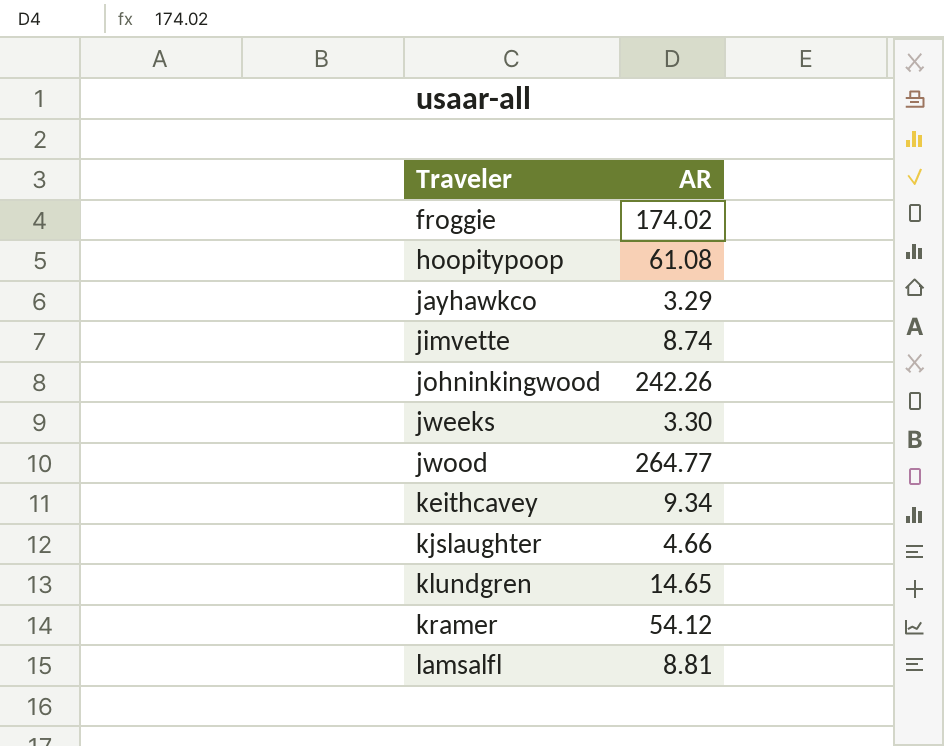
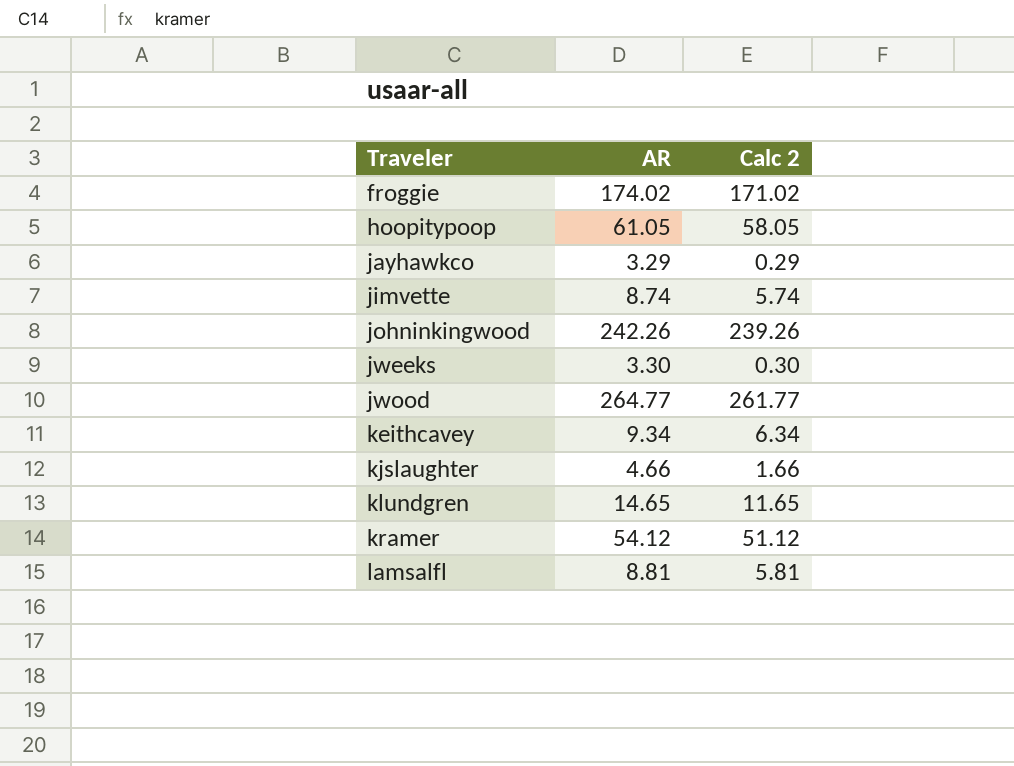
column Calc 2 | formula: none -> [AR] - 3
hoopitypoop | AR: 61.08 -> 61.05

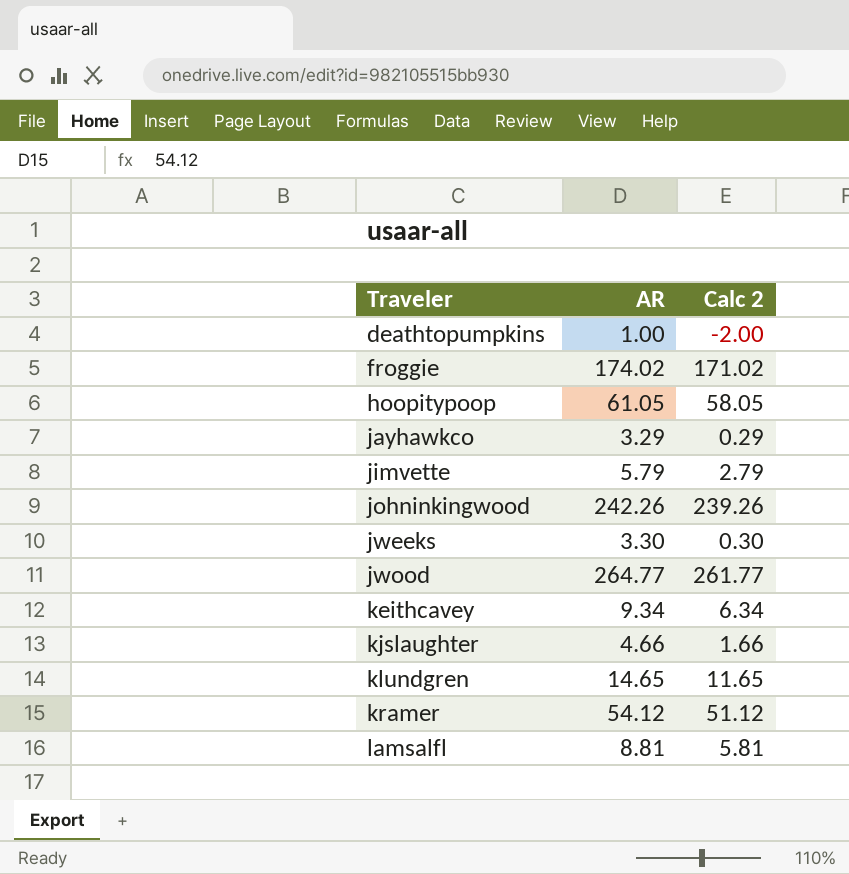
row deathtopumpkins: none -> 1.00 | -2.00
jimvette | AR: 8.74 -> 5.79
jimvette | Calc 2: 5.74 -> 2.79

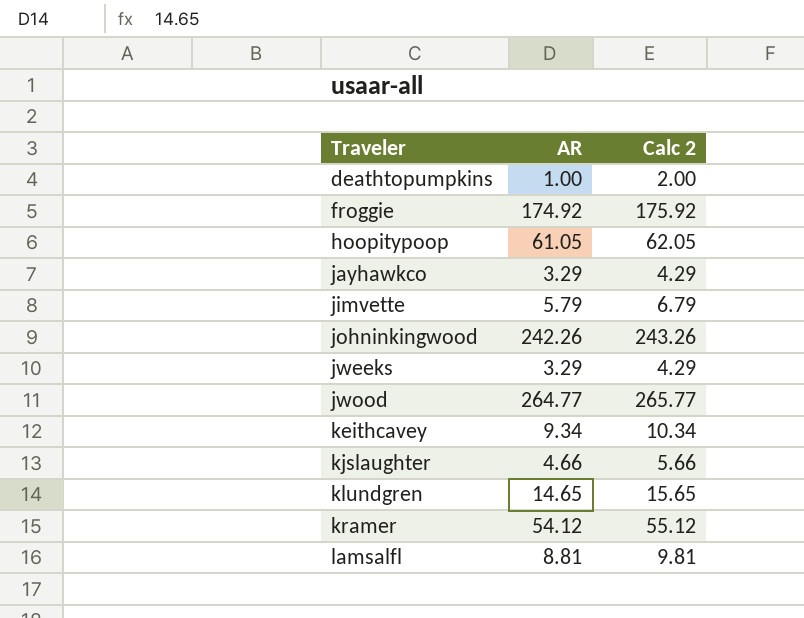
column Calc 2 | formula: [AR] - 3 -> [AR] + 1
froggie | AR: 174.02 -> 174.92
jweeks | AR: 3.30 -> 3.29

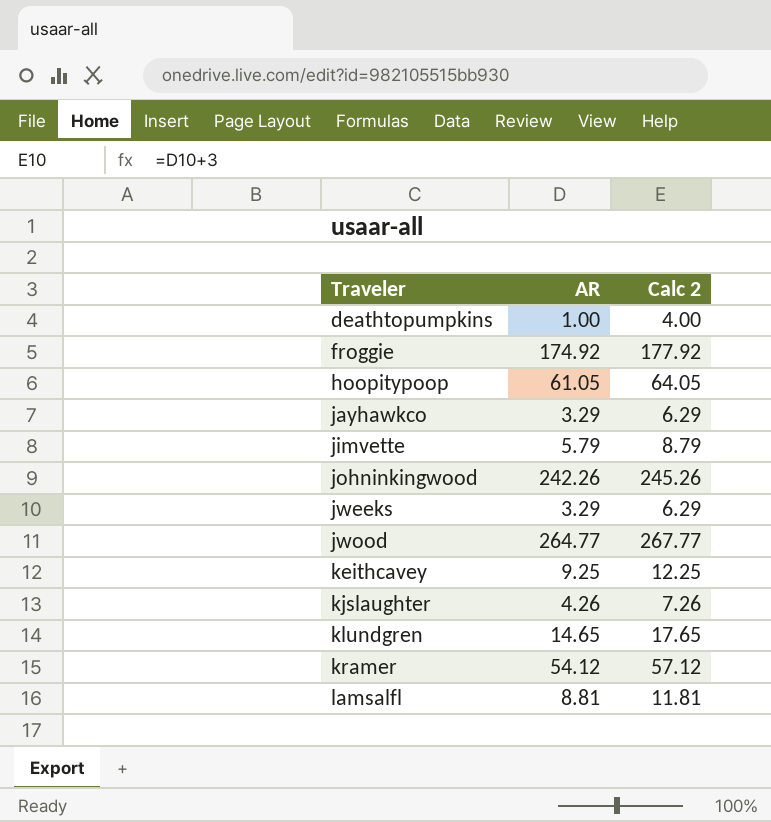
column Calc 2 | formula: [AR] + 1 -> [AR] + 3
keithcavey | AR: 9.34 -> 9.25
kjslaughter | AR: 4.66 -> 4.26

